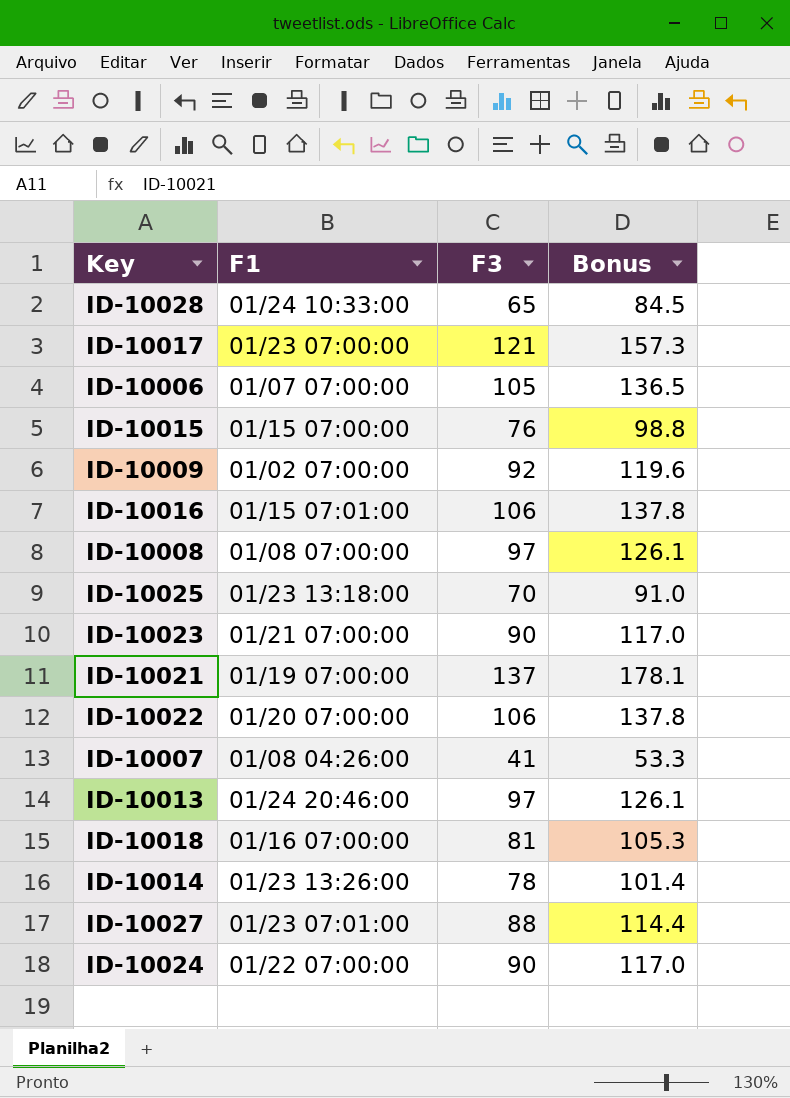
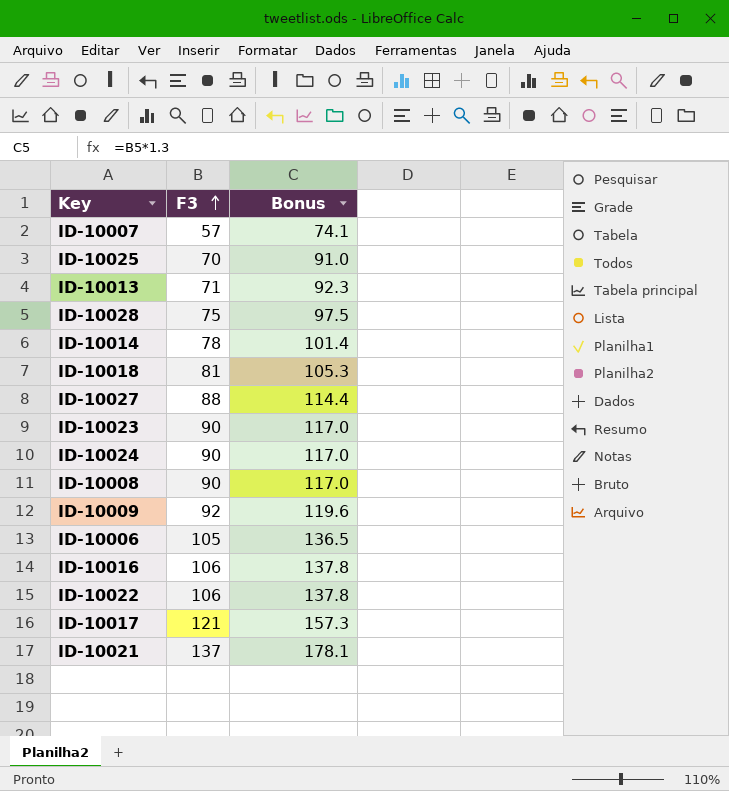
row order: none -> F3 ascending
column F1 | position: 2 -> none
row ID-10015: 01/15 07:00:00 | 76 | 98.8 -> none
ID-10007 | F3: 41 -> 57
ID-10007 | Bonus: 53.3 -> 74.1
ID-10013 | F3: 97 -> 71
ID-10013 | Bonus: 126.1 -> 92.3
ID-10028 | F3: 65 -> 75
ID-10028 | Bonus: 84.5 -> 97.5
ID-10008 | F3: 97 -> 90
ID-10008 | Bonus: 126.1 -> 117.0

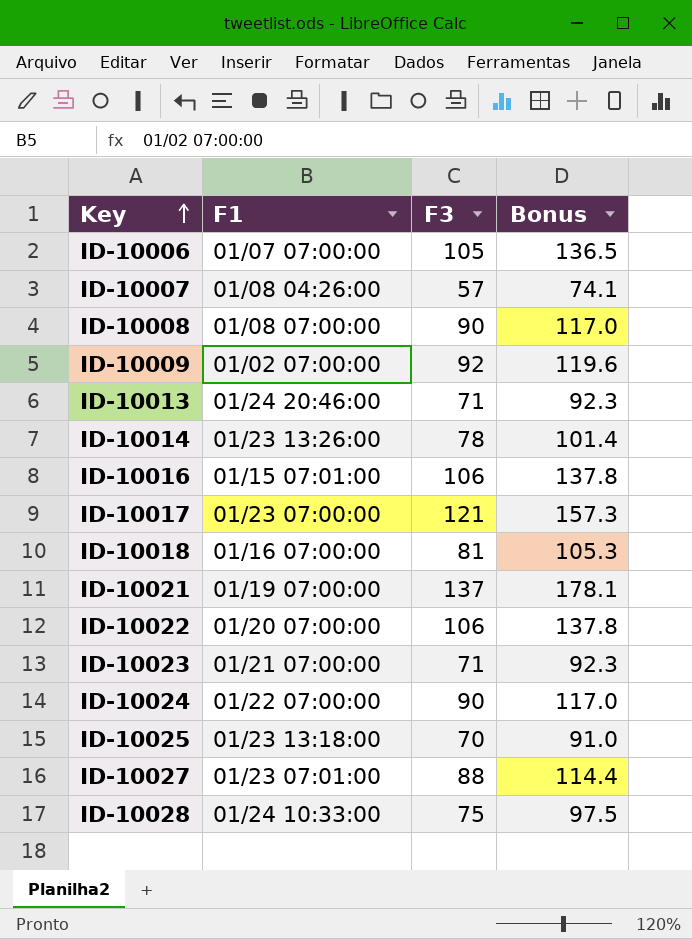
row order: F3 ascending -> Key ascending
column F1 | position: none -> 2
ID-10023 | F3: 90 -> 71
ID-10023 | Bonus: 117.0 -> 92.3

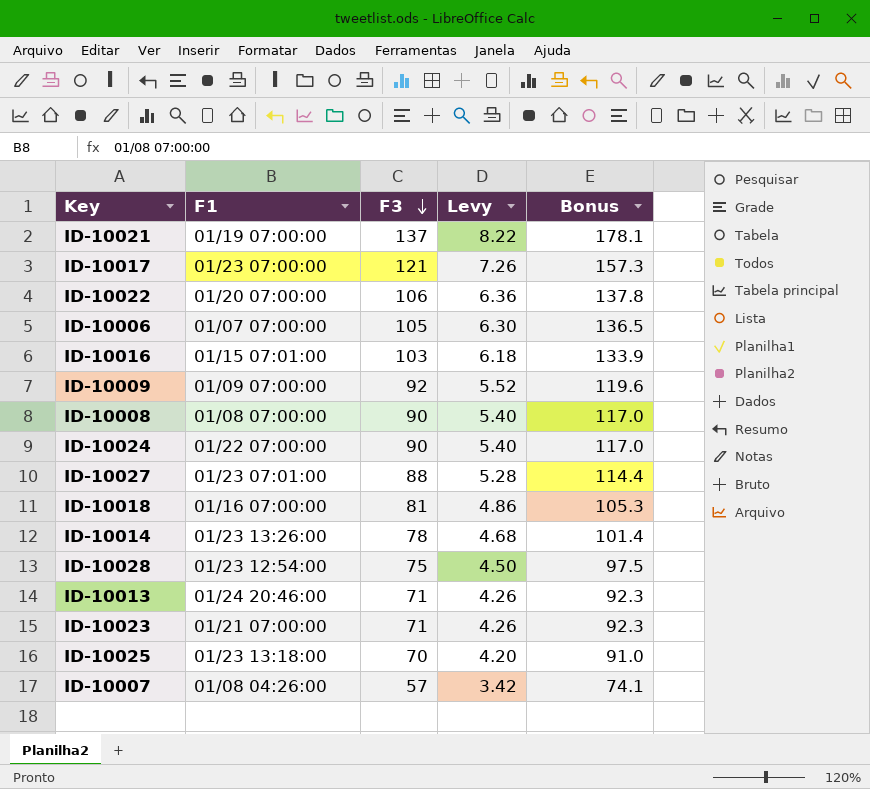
row order: Key ascending -> F3 descending
column Levy | formula: none -> [F3] * 0.06
ID-10016 | F3: 106 -> 103
ID-10016 | Bonus: 137.8 -> 133.9
ID-10009 | F1: 01/02 07:00:00 -> 01/09 07:00:00
ID-10028 | F1: 01/24 10:33:00 -> 01/23 12:54:00

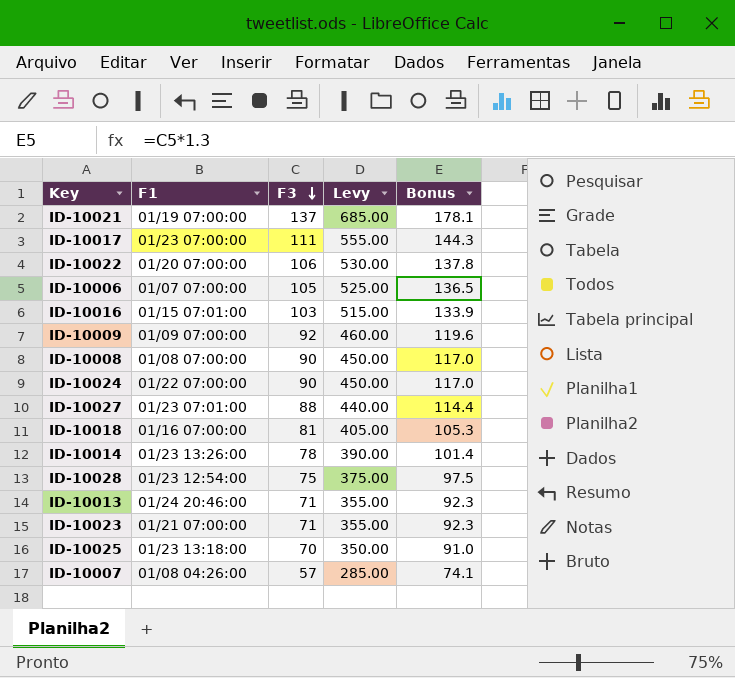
column Levy | formula: [F3] * 0.06 -> [F3] * 5
ID-10017 | F3: 121 -> 111
ID-10017 | Bonus: 157.3 -> 144.3

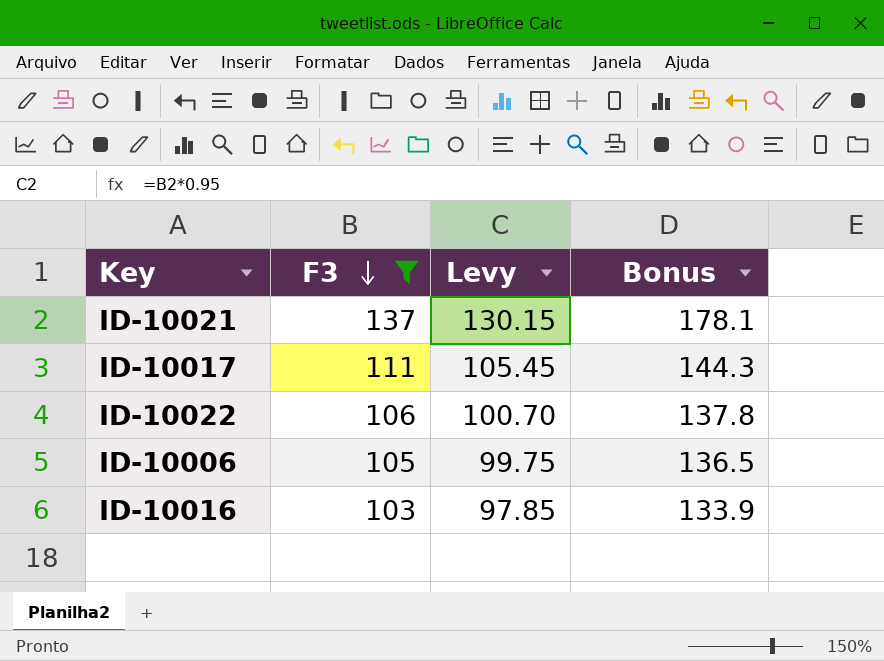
filter: none -> F3 >= 103
column F1 | position: 2 -> none
column Levy | formula: [F3] * 5 -> [F3] * 0.95

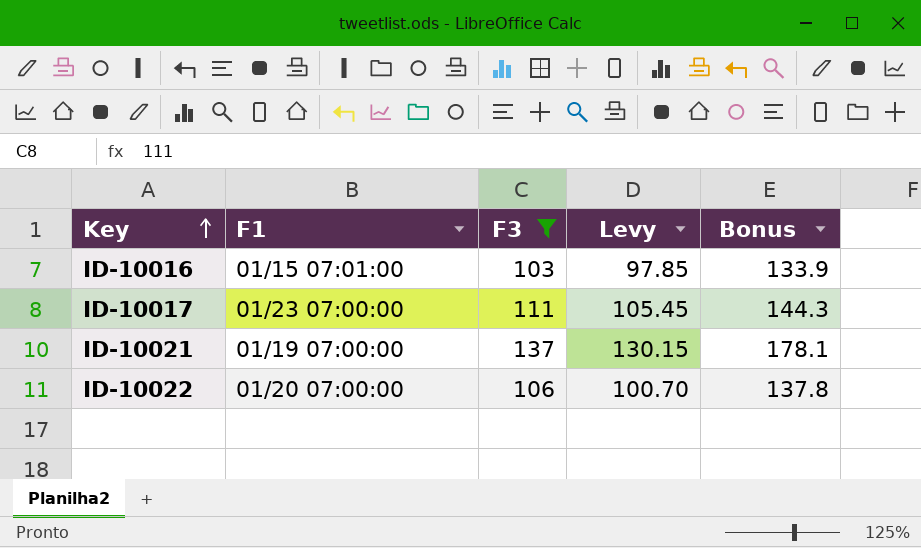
row order: F3 descending -> Key ascending
column F1 | position: none -> 2
row ID-10006: 105 | 99.75 | 136.5 -> none

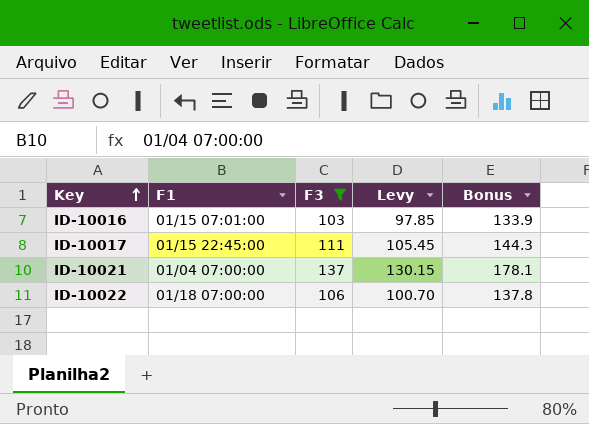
ID-10017 | F1: 01/23 07:00:00 -> 01/15 22:45:00
ID-10021 | F1: 01/19 07:00:00 -> 01/04 07:00:00
ID-10022 | F1: 01/20 07:00:00 -> 01/18 07:00:00

